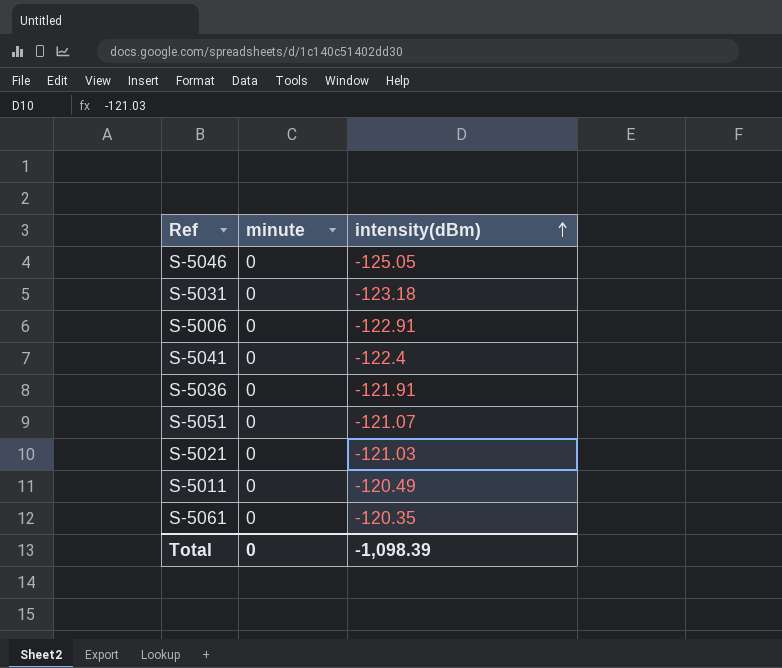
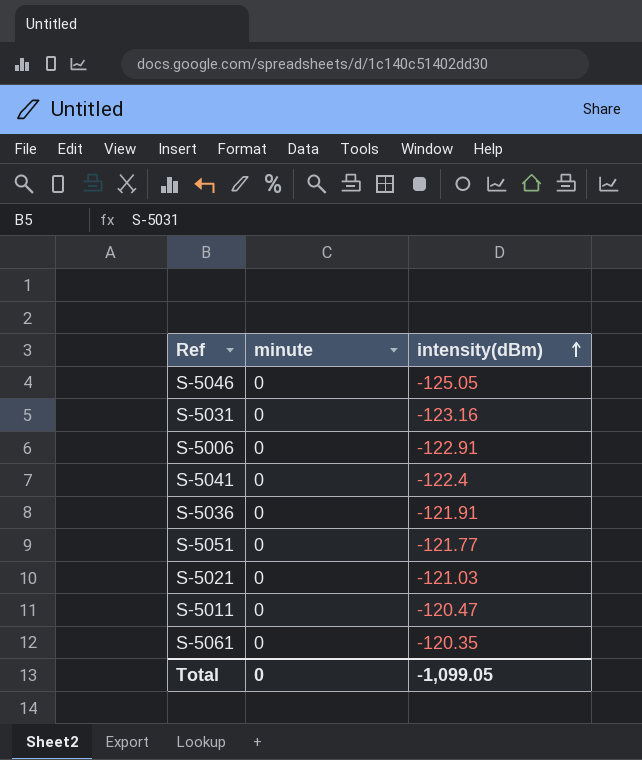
S-5031 | intensity(dBm): -123.18 -> -123.16
S-5051 | intensity(dBm): -121.07 -> -121.77
S-5011 | intensity(dBm): -120.49 -> -120.47
Total | intensity(dBm): -1,098.39 -> -1,099.05

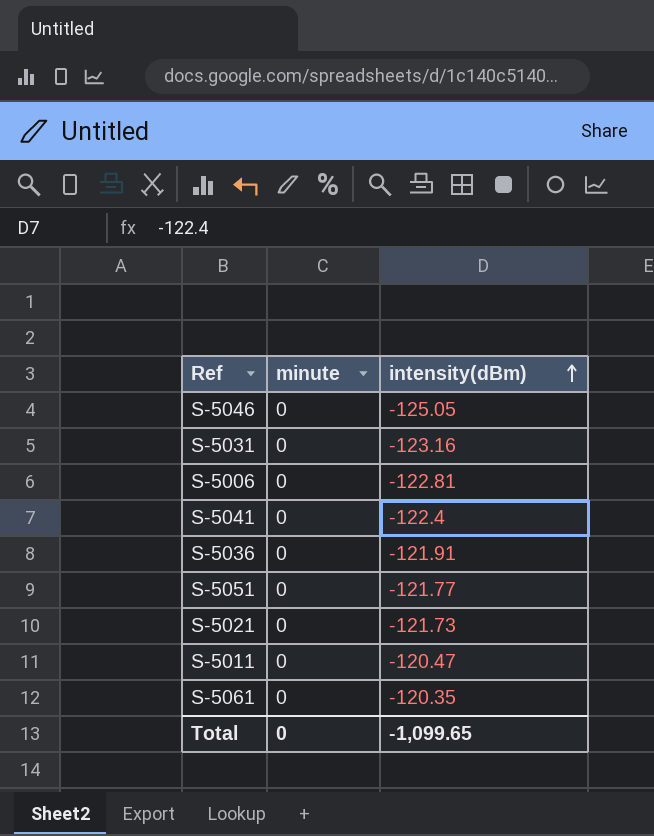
S-5006 | intensity(dBm): -122.91 -> -122.81
S-5021 | intensity(dBm): -121.03 -> -121.73
Total | intensity(dBm): -1,099.05 -> -1,099.65

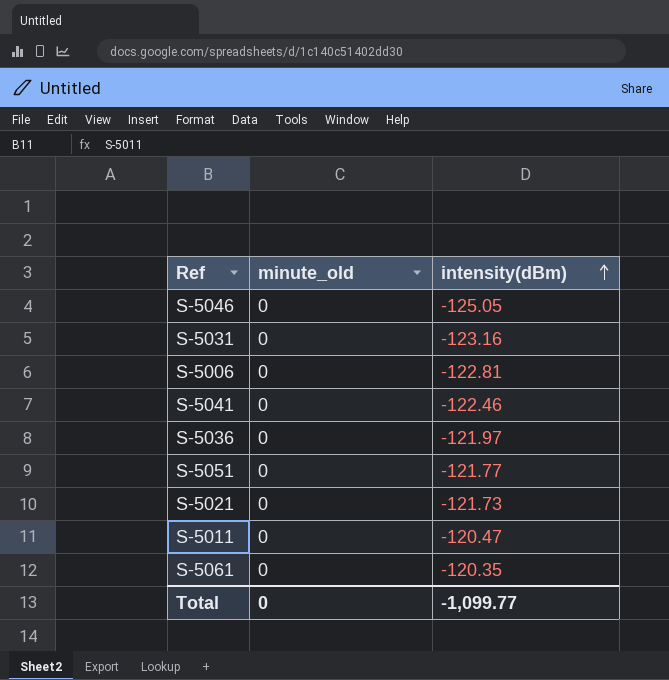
column name: minute -> minute_old
S-5041 | intensity(dBm): -122.4 -> -122.46
S-5036 | intensity(dBm): -121.91 -> -121.97
Total | intensity(dBm): -1,099.65 -> -1,099.77

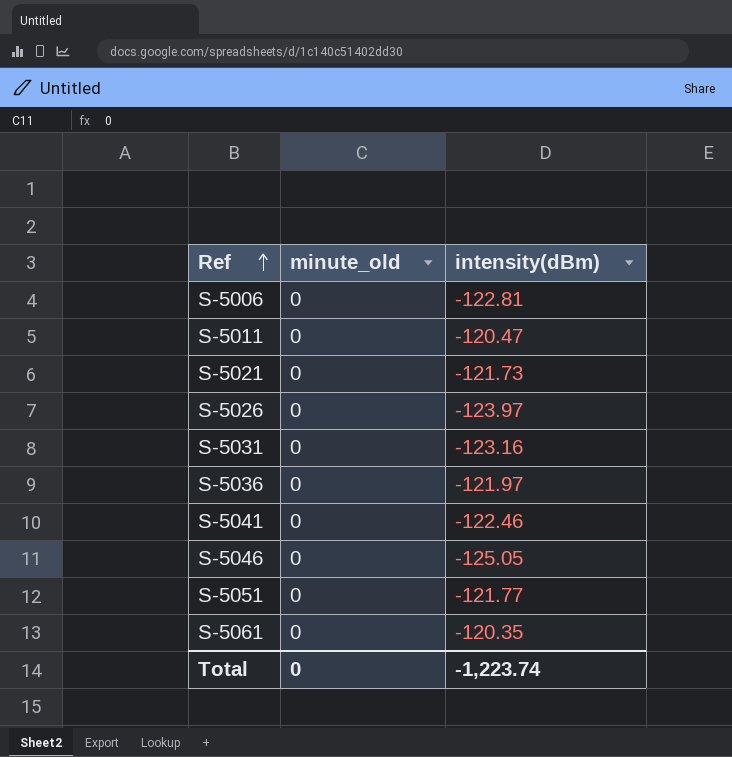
row order: intensity(dBm) ascending -> Ref ascending
row S-5026: none -> 0 | -123.97
Total | intensity(dBm): -1,099.77 -> -1,223.74

